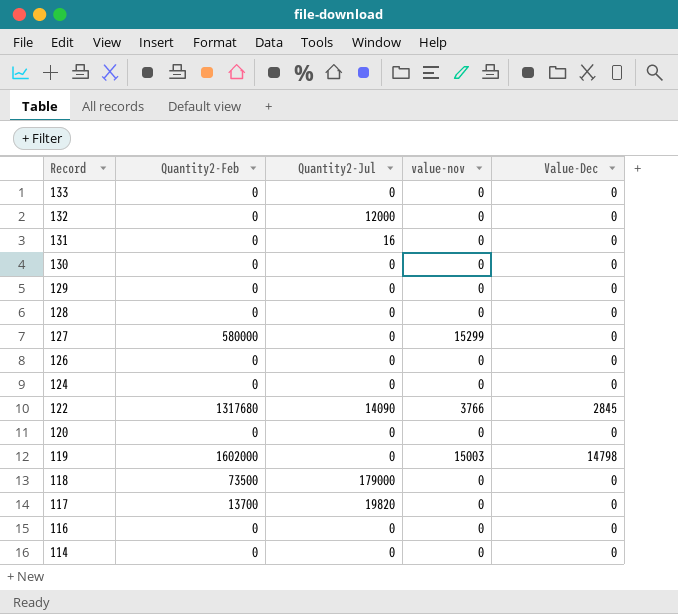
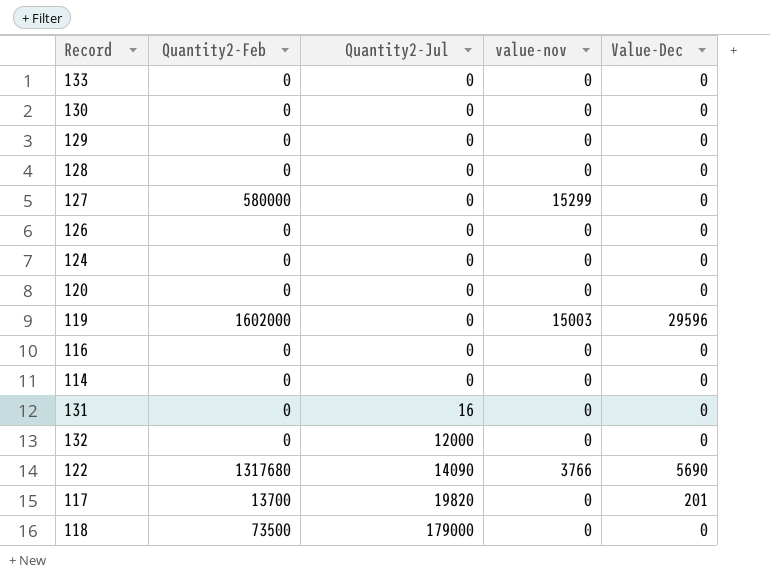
row order: Record descending -> Quantity2-Jul ascending
119 | Value-Dec: 14798 -> 29596
122 | Value-Dec: 2845 -> 5690
117 | Value-Dec: 0 -> 201

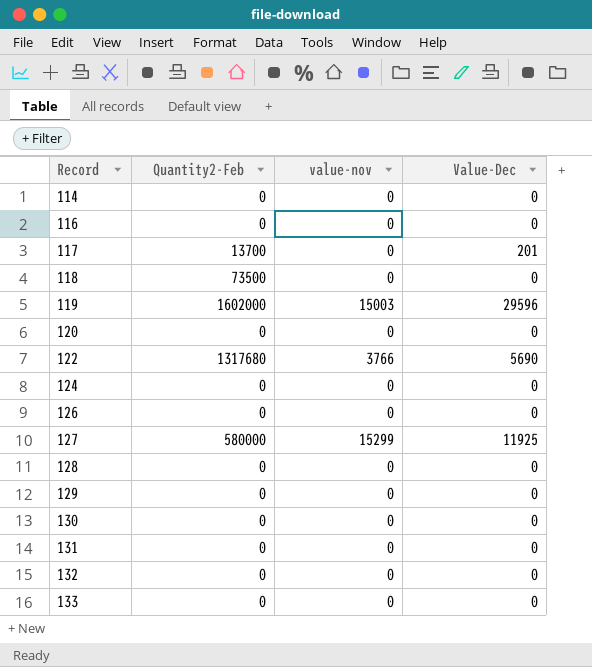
row order: Quantity2-Jul ascending -> Record ascending
column Quantity2-Jul | position: 3 -> none
127 | Value-Dec: 0 -> 11925

